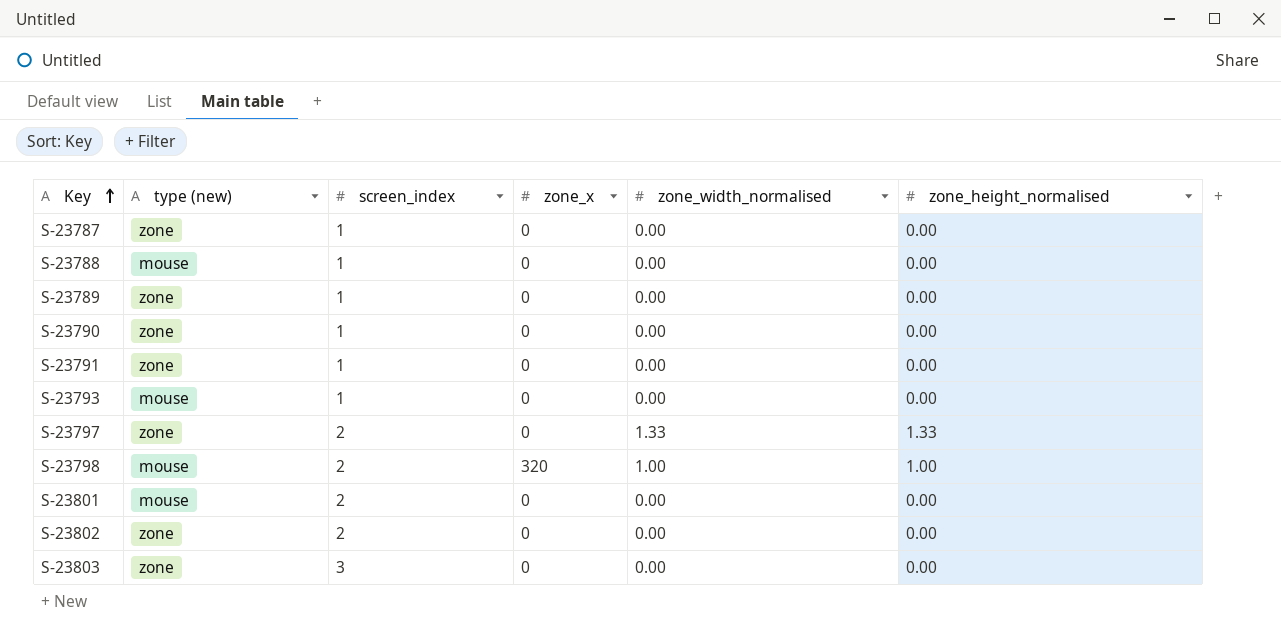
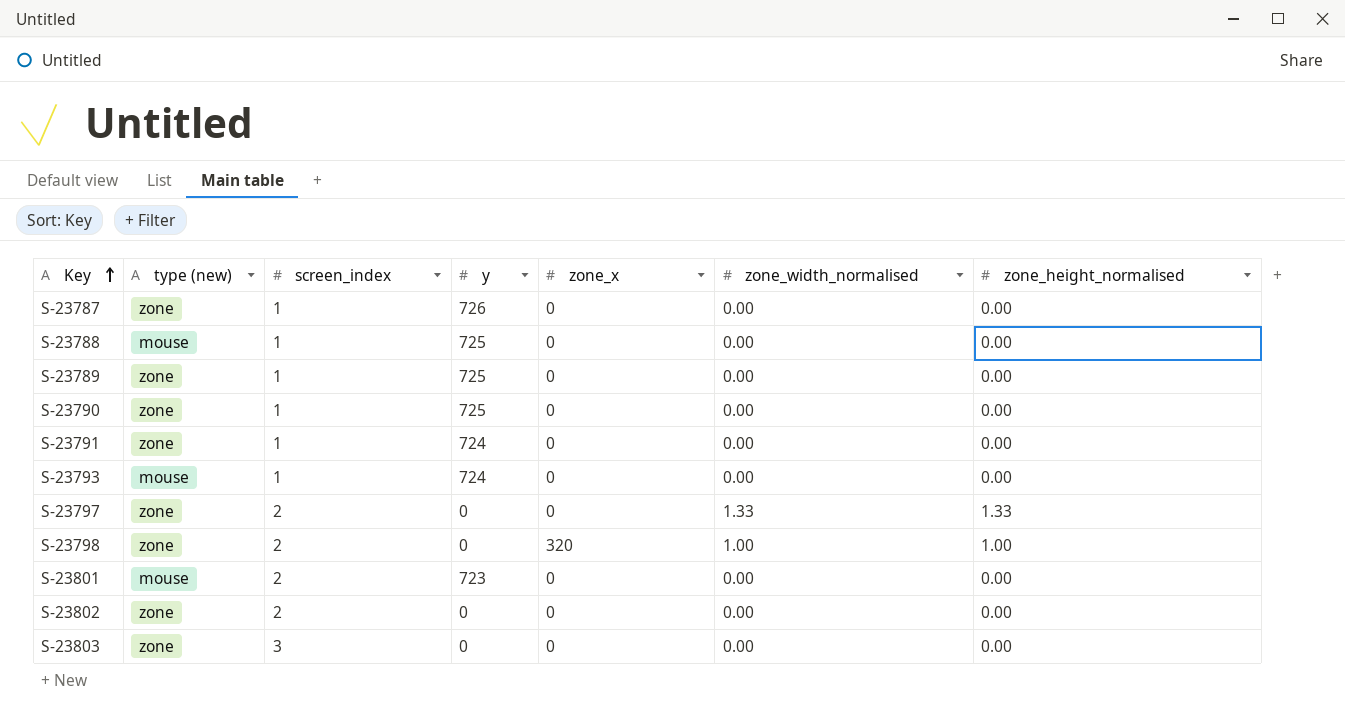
column y | position: none -> 4
S-23798 | type (new): mouse -> zone

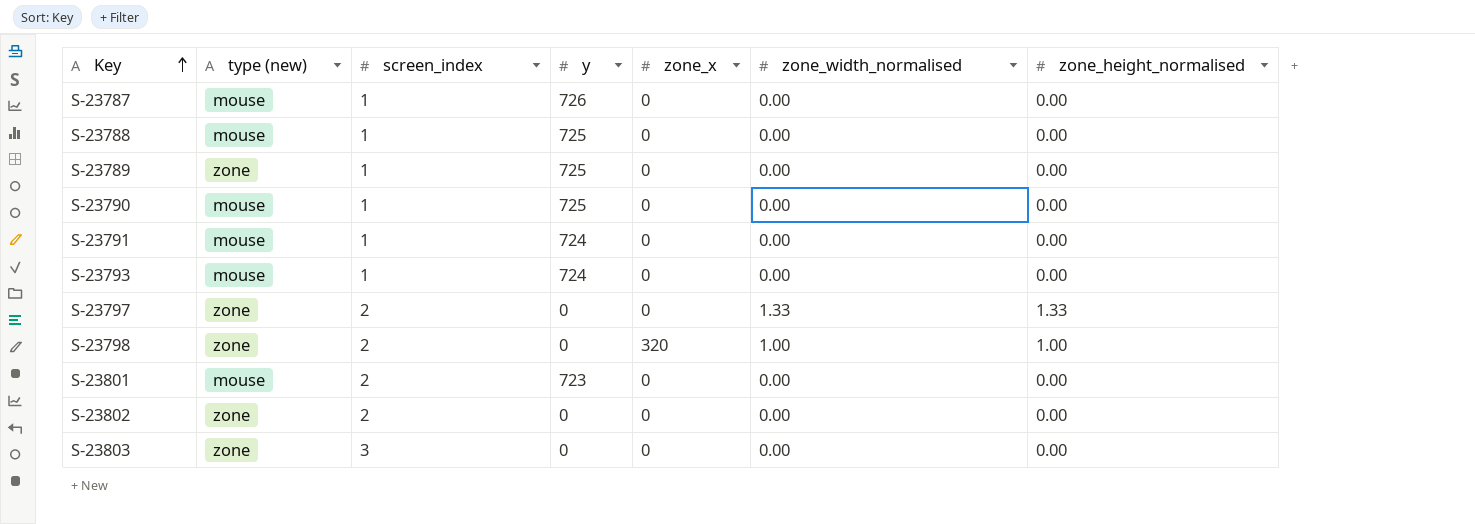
S-23787 | type (new): zone -> mouse
S-23790 | type (new): zone -> mouse
S-23791 | type (new): zone -> mouse

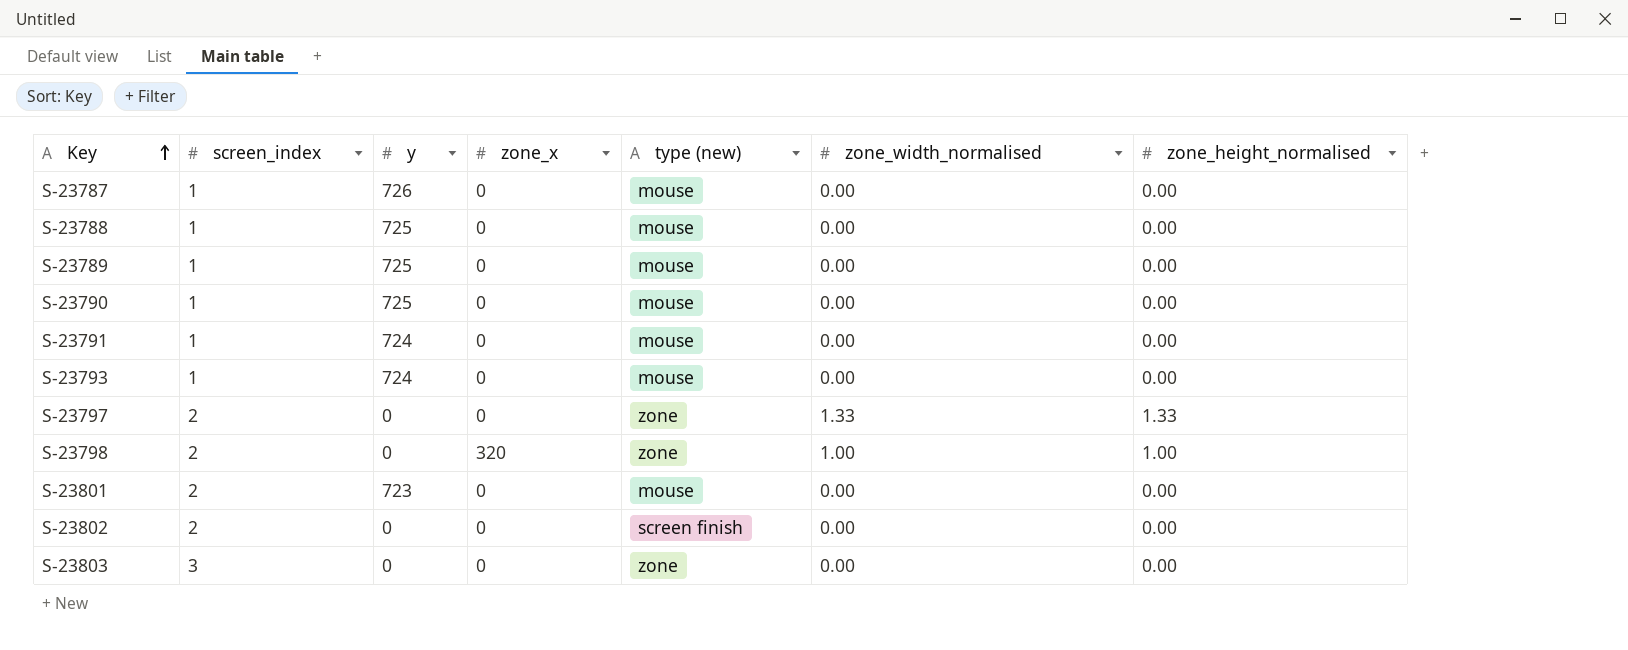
column type (new) | position: 2 -> 5
S-23789 | type (new): zone -> mouse
S-23802 | type (new): zone -> screen finish

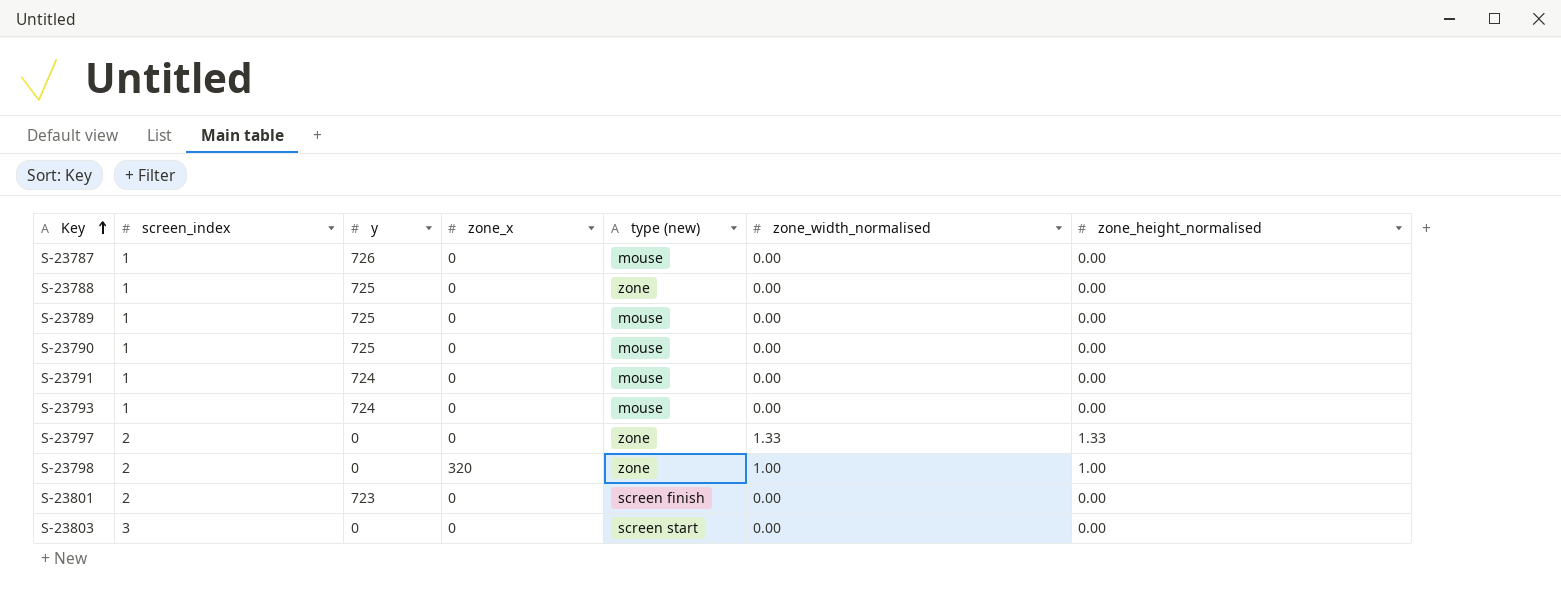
row S-23802: 2 | 0 | 0 | screen finish | 0.00 | 0.00 -> none
S-23788 | type (new): mouse -> zone
S-23801 | type (new): mouse -> screen finish
S-23803 | type (new): zone -> screen start

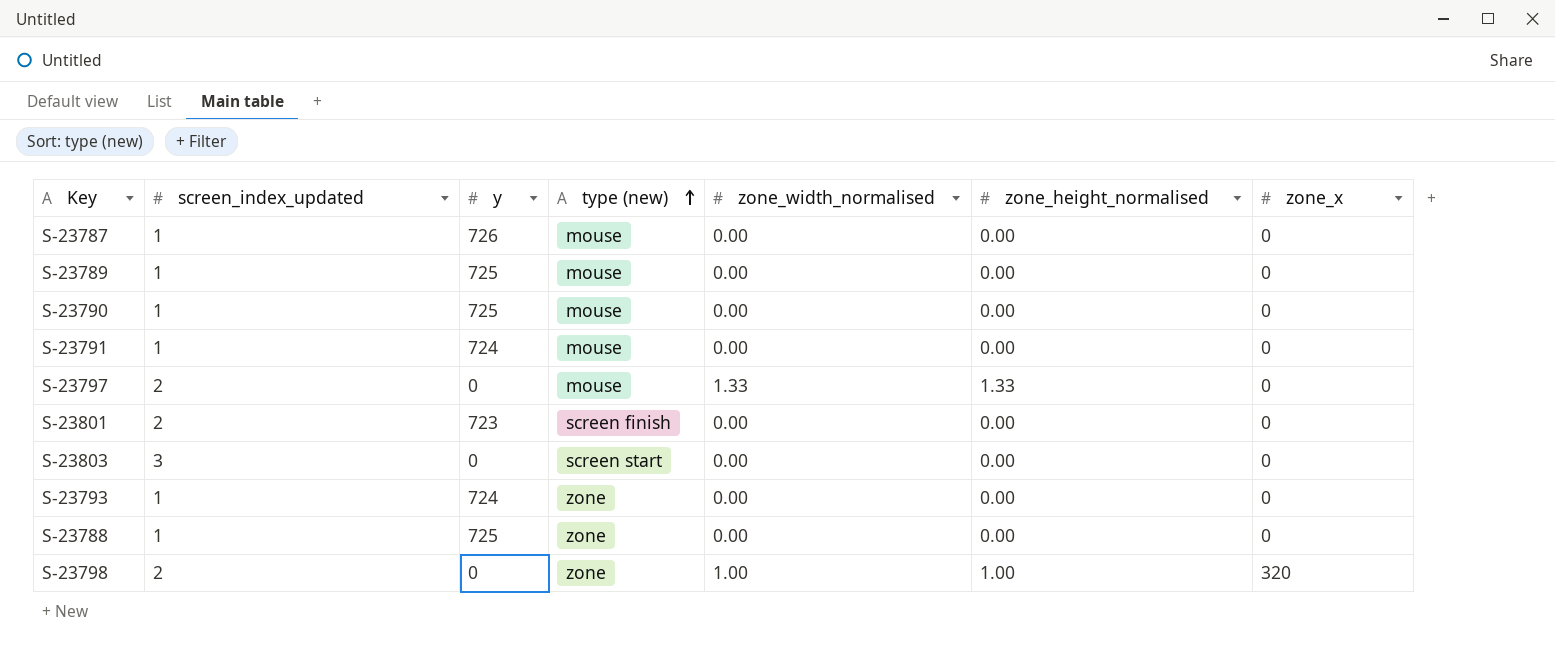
row order: Key ascending -> type (new) ascending
column name: screen_index -> screen_index_updated
column zone_x | position: 4 -> 7
S-23797 | type (new): zone -> mouse
S-23793 | type (new): mouse -> zone

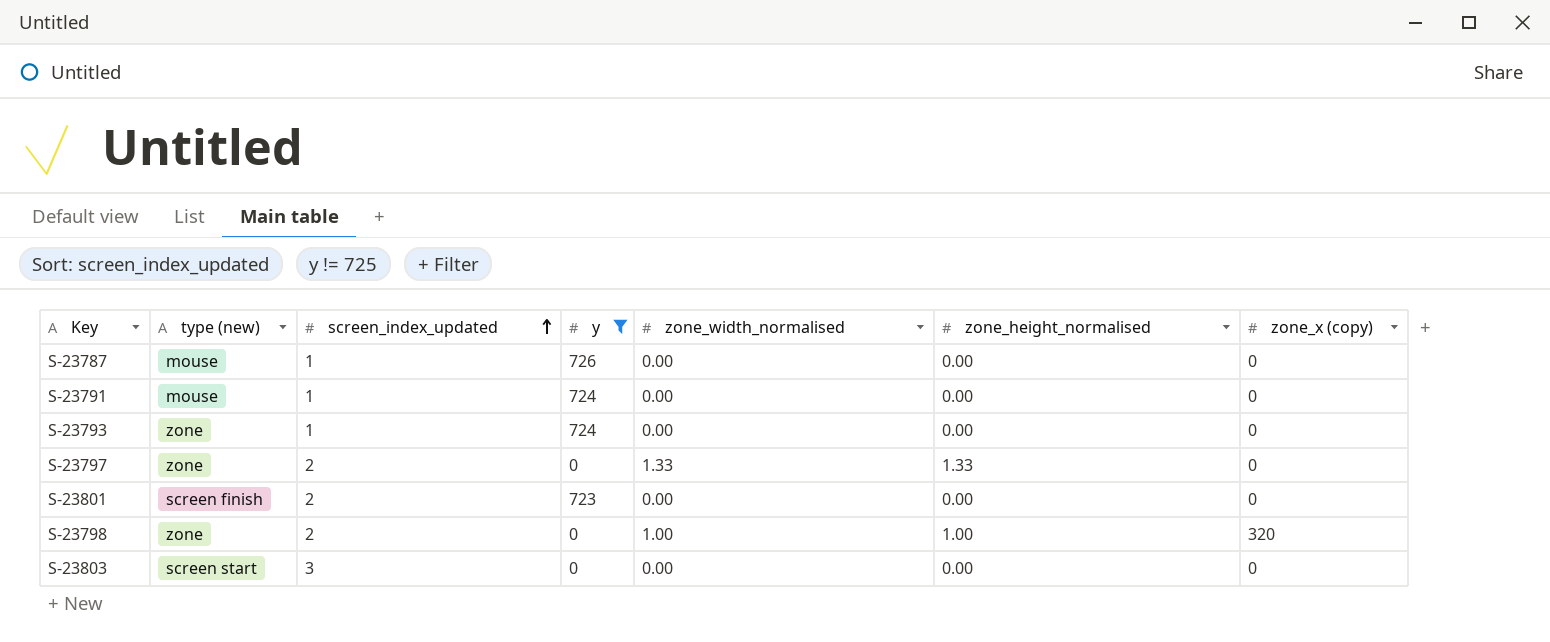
filter: none -> y != 725
row order: type (new) ascending -> screen_index_updated ascending
column type (new) | position: 4 -> 2
column name: zone_x -> zone_x (copy)
S-23797 | type (new): mouse -> zone

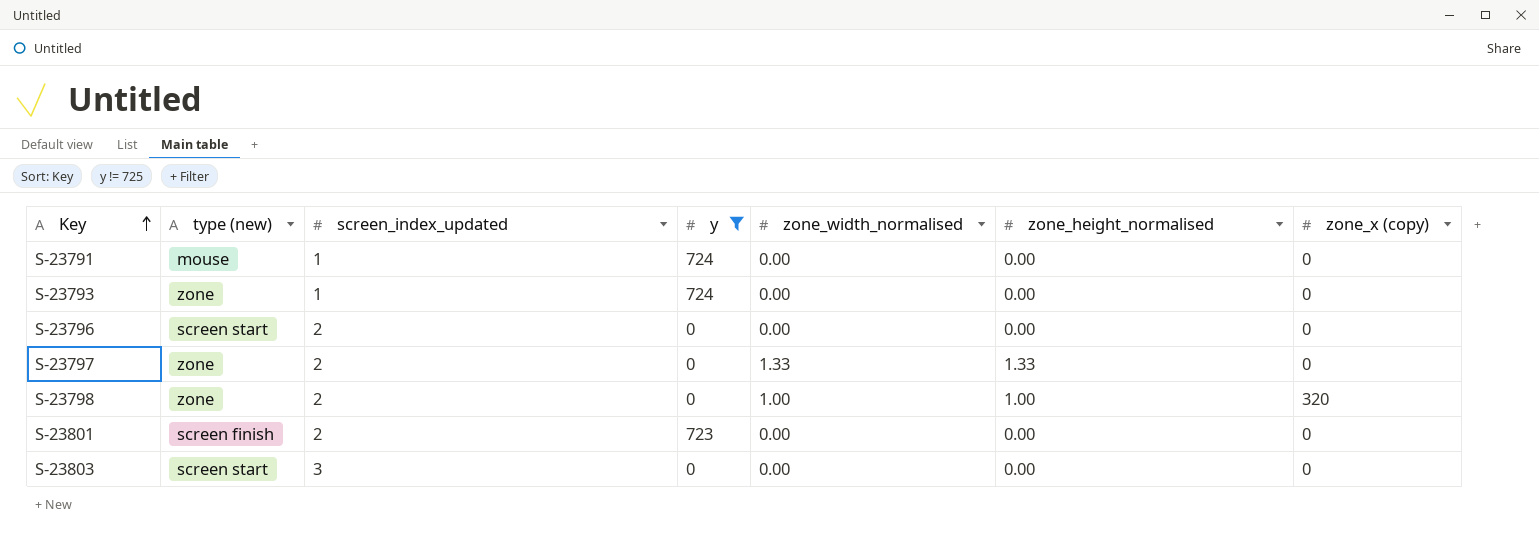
row order: screen_index_updated ascending -> Key ascending
row S-23787: mouse | 1 | 726 | 0.00 | 0.00 | 0 -> none
row S-23796: none -> screen start | 2 | 0 | 0.00 | 0.00 | 0

